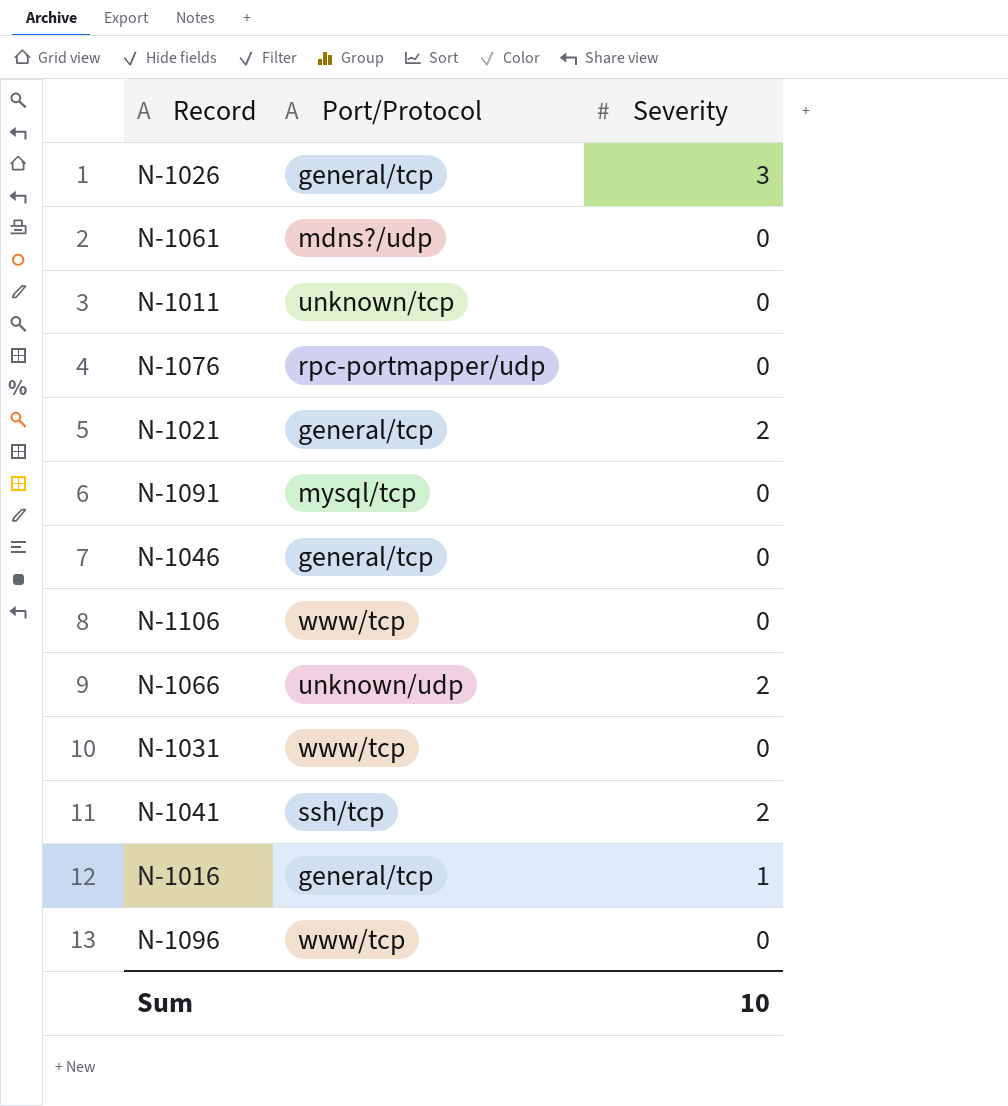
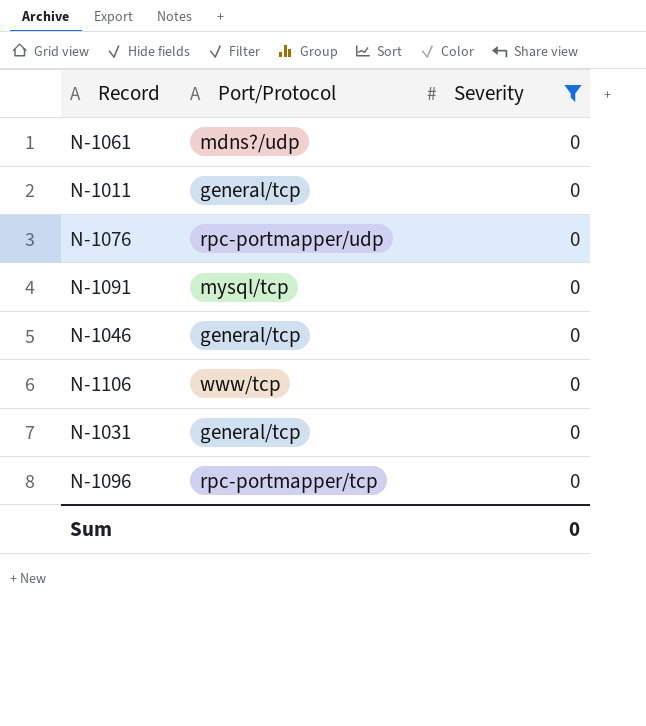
filter: none -> Severity = 0
N-1011 | Port/Protocol: unknown/tcp -> general/tcp
N-1031 | Port/Protocol: www/tcp -> general/tcp
N-1096 | Port/Protocol: www/tcp -> rpc-portmapper/tcp
Sum | Severity: 10 -> 0

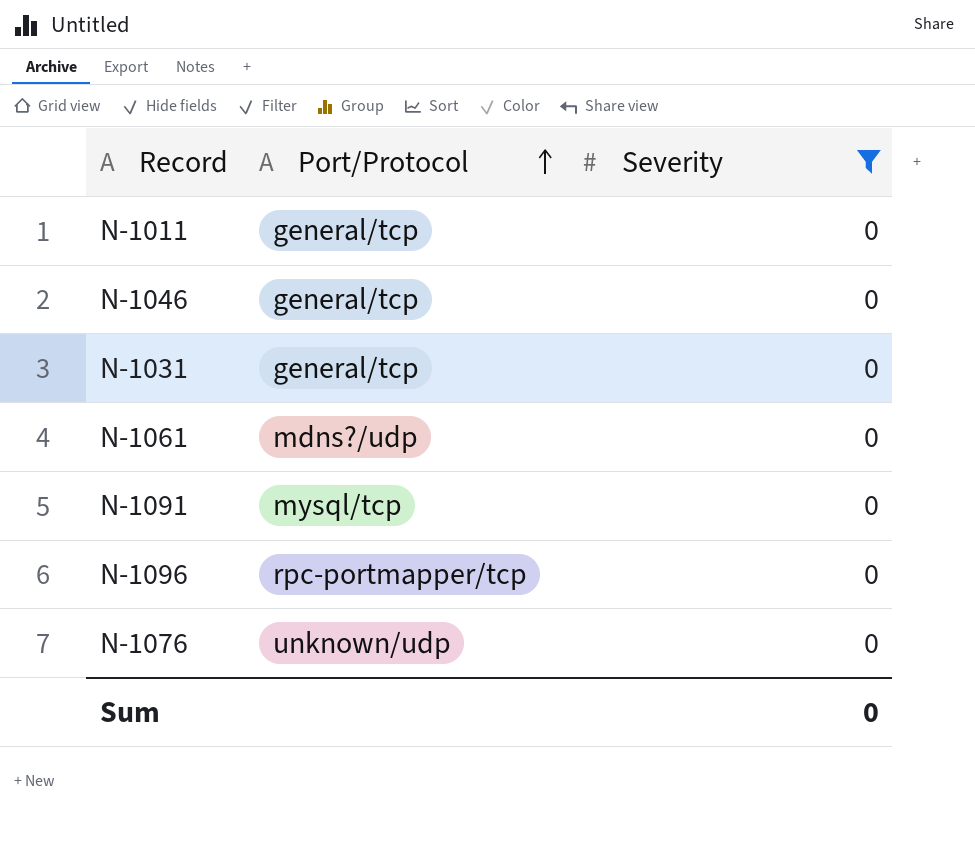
row order: none -> Port/Protocol ascending
row N-1106: www/tcp | 0 -> none
N-1076 | Port/Protocol: rpc-portmapper/udp -> unknown/udp

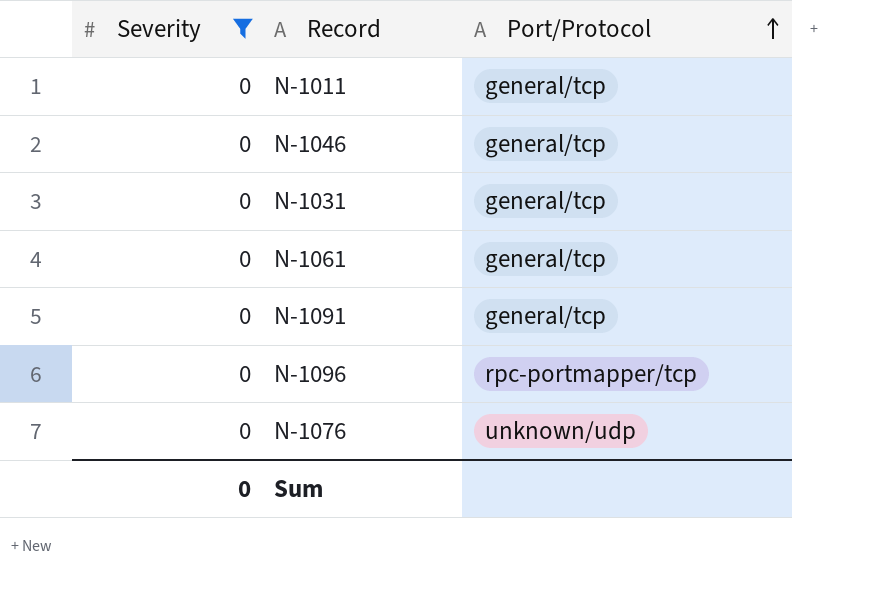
column Severity | position: 3 -> 1
N-1061 | Port/Protocol: mdns?/udp -> general/tcp
N-1091 | Port/Protocol: mysql/tcp -> general/tcp

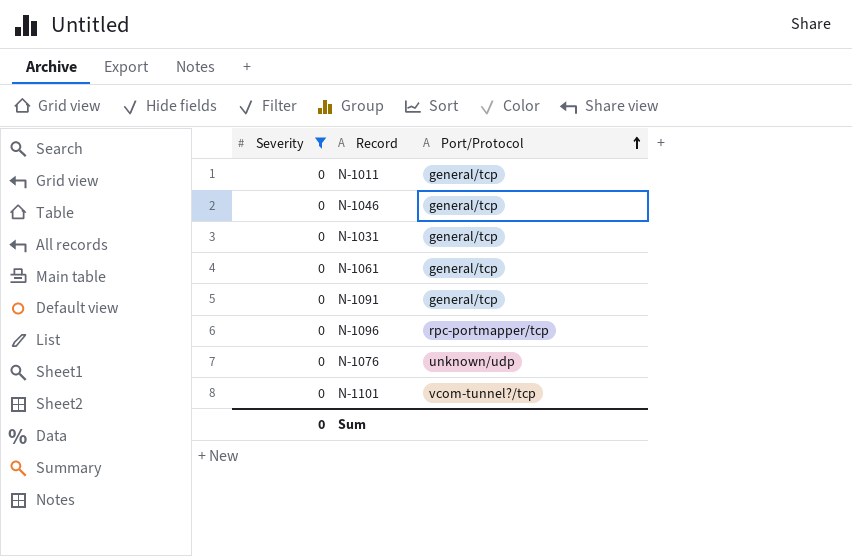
row N-1101: none -> 0 | vcom-tunnel?/tcp

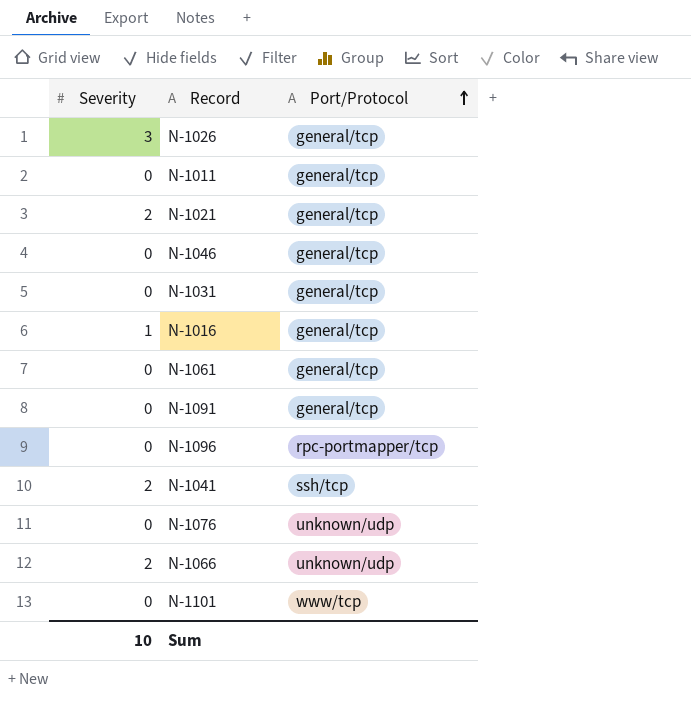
filter: Severity = 0 -> none
N-1101 | Port/Protocol: vcom-tunnel?/tcp -> www/tcp
Sum | Severity: 0 -> 10

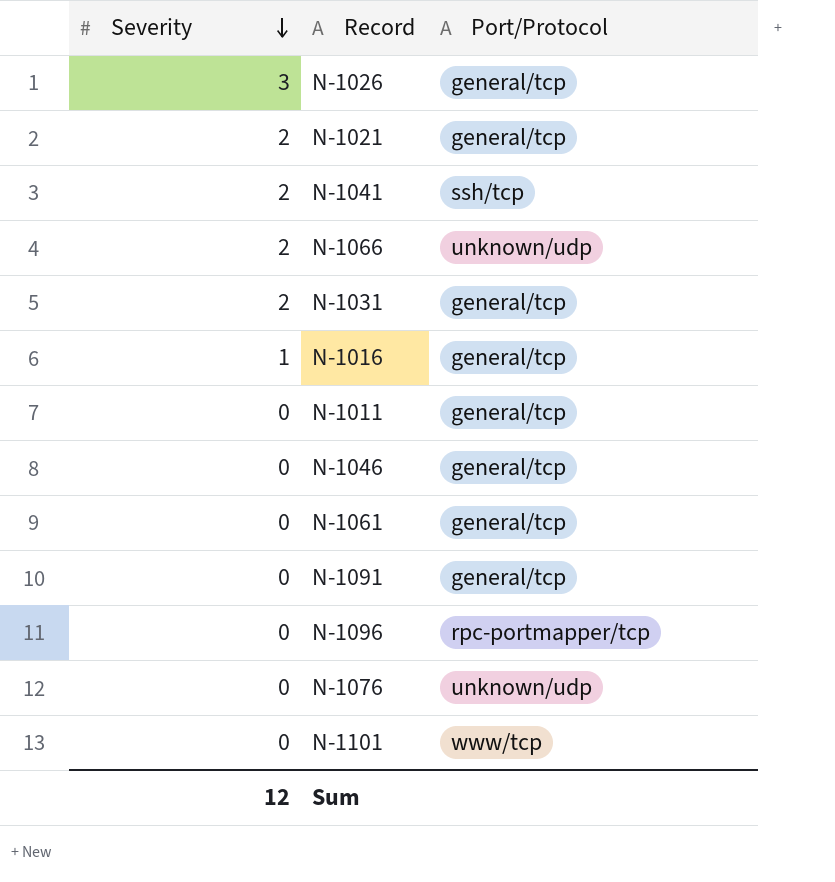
row order: Port/Protocol ascending -> Severity descending
N-1031 | Severity: 0 -> 2
Sum | Severity: 10 -> 12

